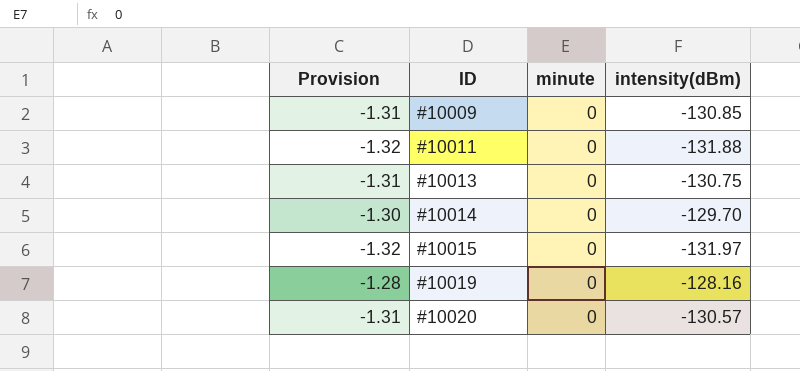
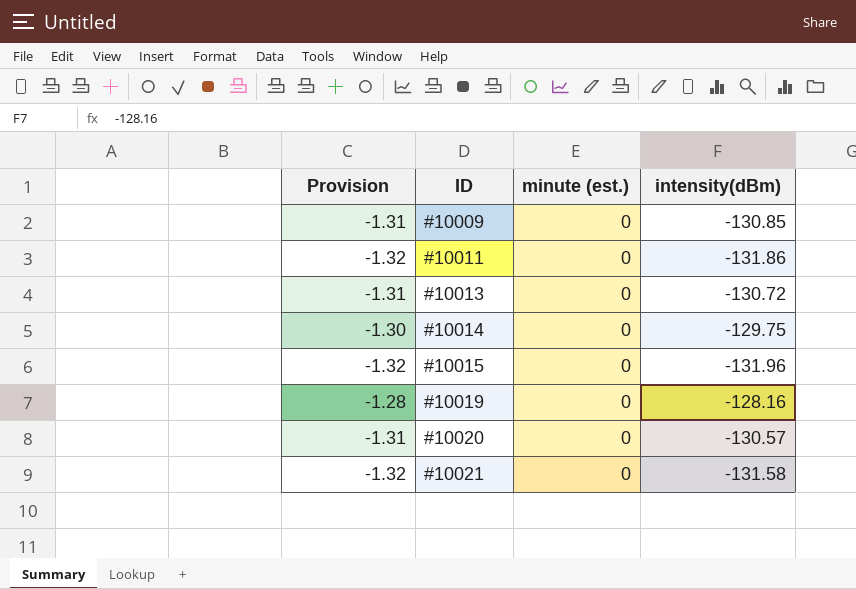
column name: minute -> minute (est.)
#10011 | intensity(dBm): -131.88 -> -131.86
#10013 | intensity(dBm): -130.75 -> -130.72
#10014 | intensity(dBm): -129.70 -> -129.75
#10015 | intensity(dBm): -131.97 -> -131.96
row #10021: none -> -1.32 | 0 | -131.58

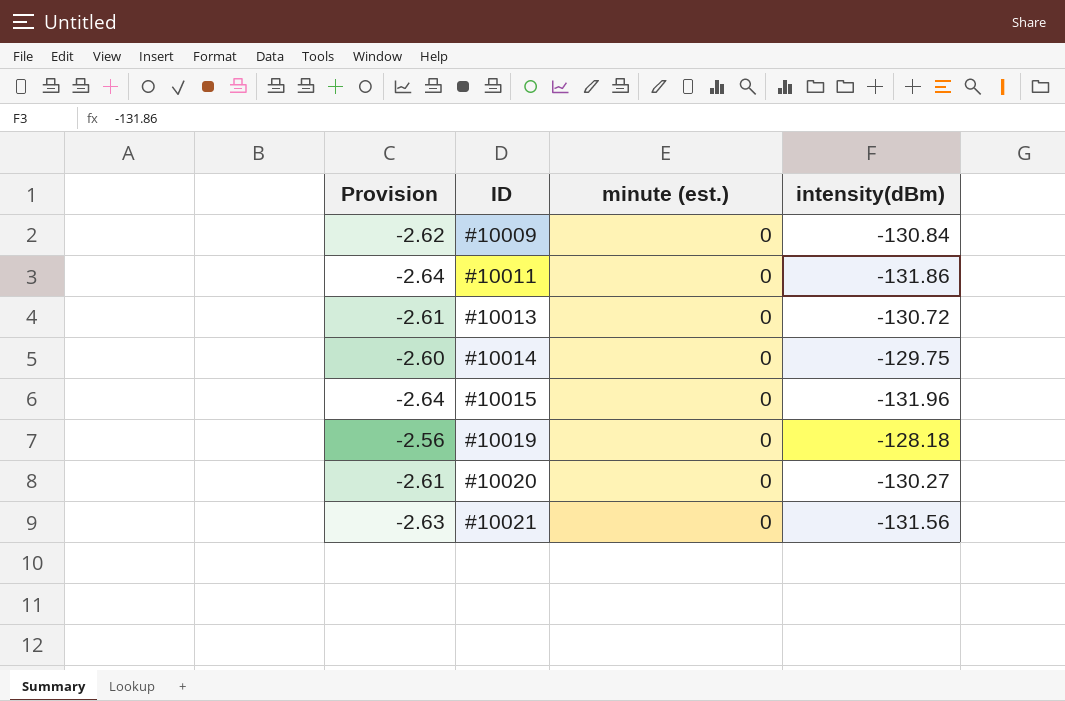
column Provision | formula: [intensity(dBm)] * 0.01 -> [intensity(dBm)] * 0.02
#10009 | intensity(dBm): -130.85 -> -130.84
#10019 | intensity(dBm): -128.16 -> -128.18
#10020 | intensity(dBm): -130.57 -> -130.27
#10021 | intensity(dBm): -131.58 -> -131.56

